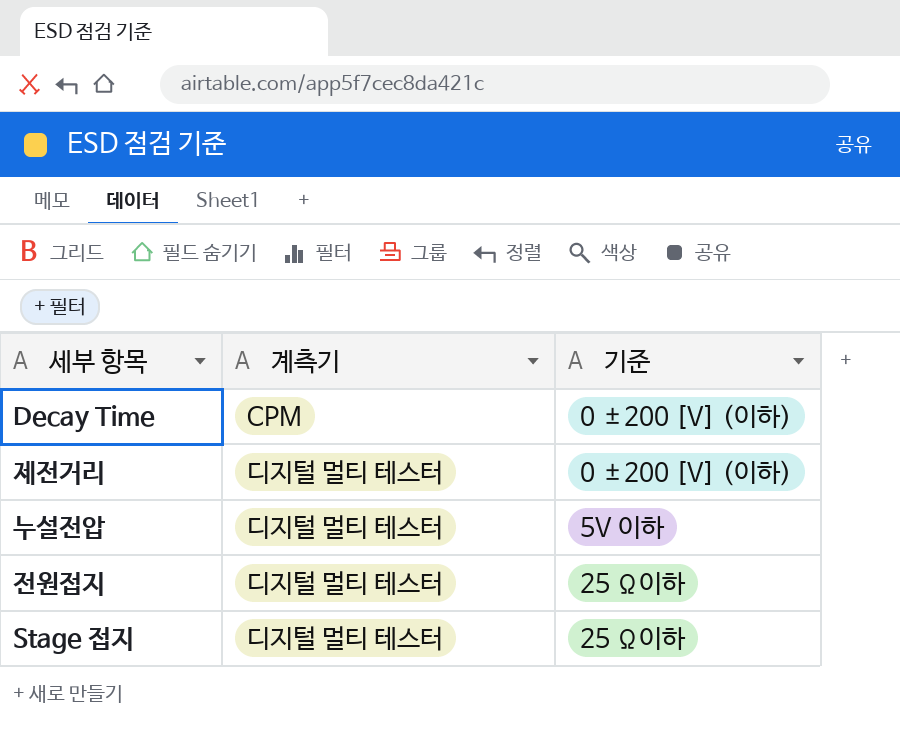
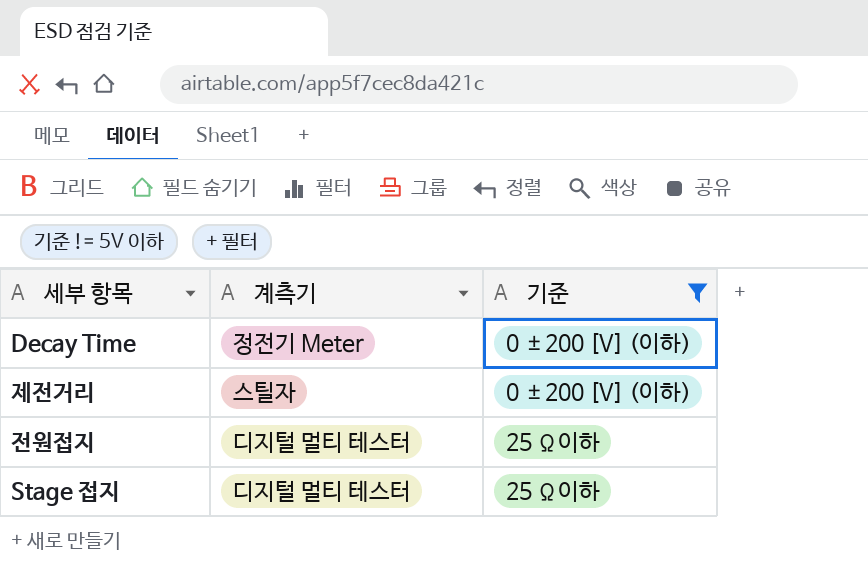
filter: none -> 기준 != 5V 이하
Decay Time | 계측기: CPM -> 정전기 Meter
제전거리 | 계측기: 디지털 멀티 테스터 -> 스틸자

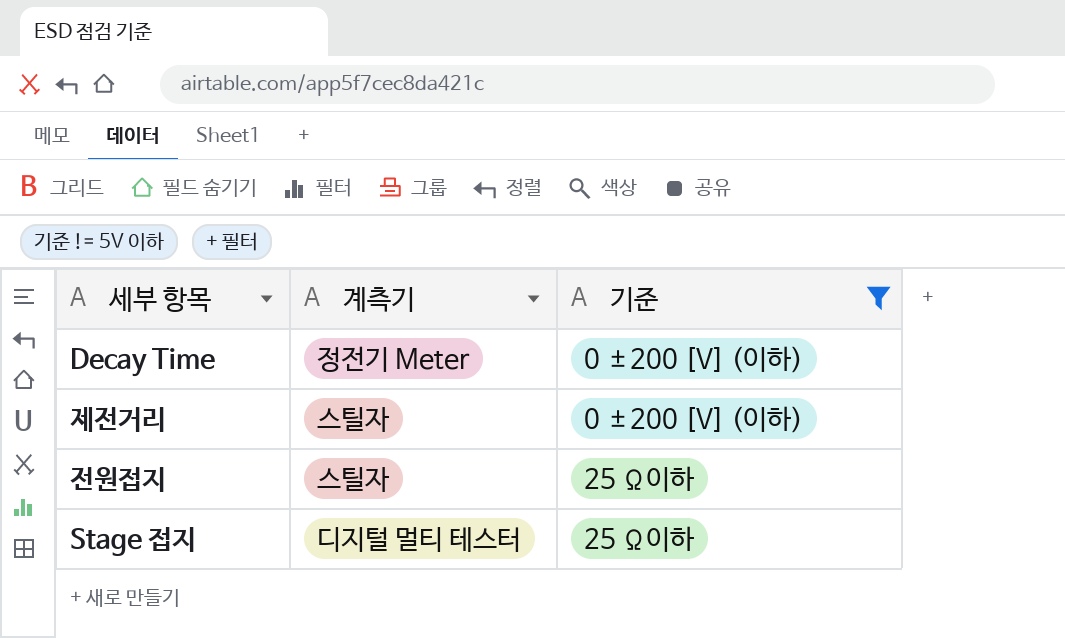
전원접지 | 계측기: 디지털 멀티 테스터 -> 스틸자

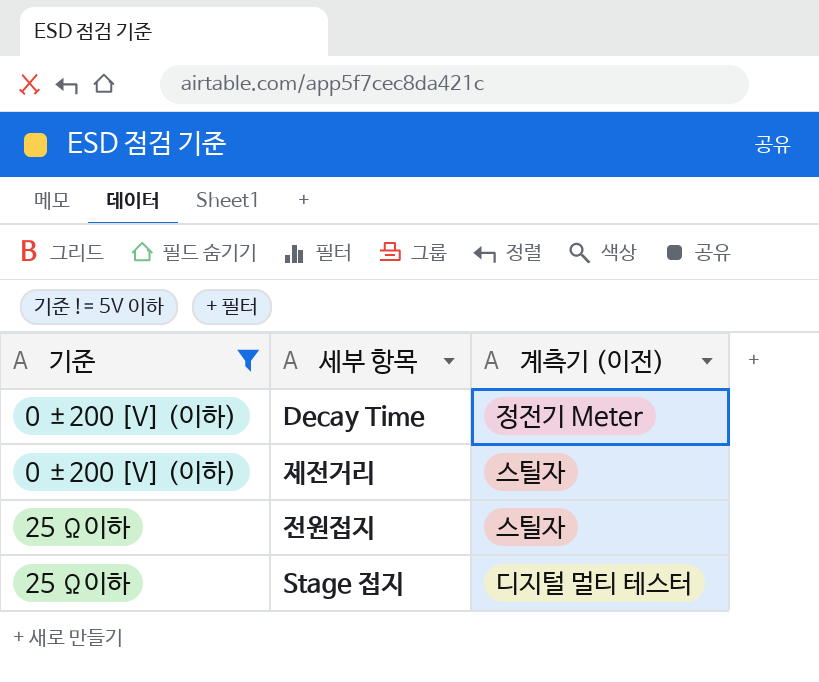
column 기준 | position: 3 -> 1
column name: 계측기 -> 계측기 (이전)

